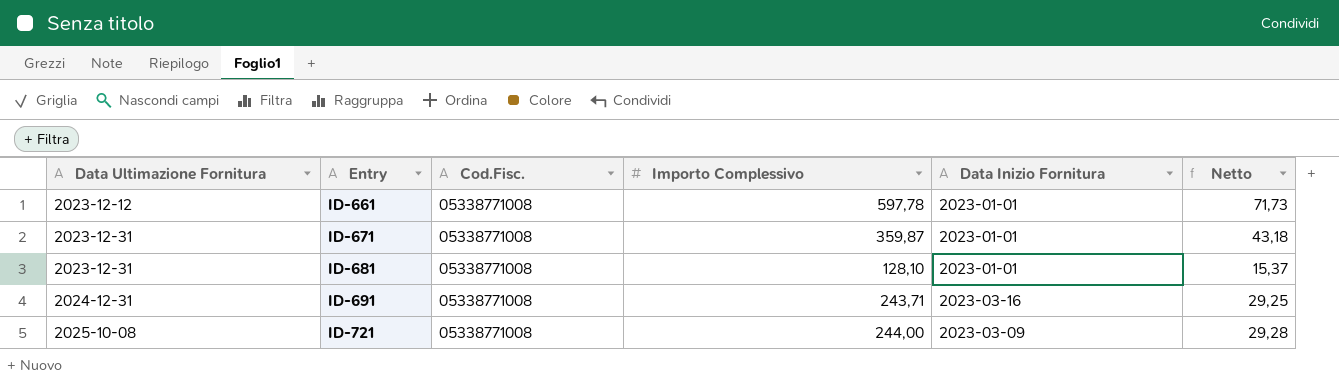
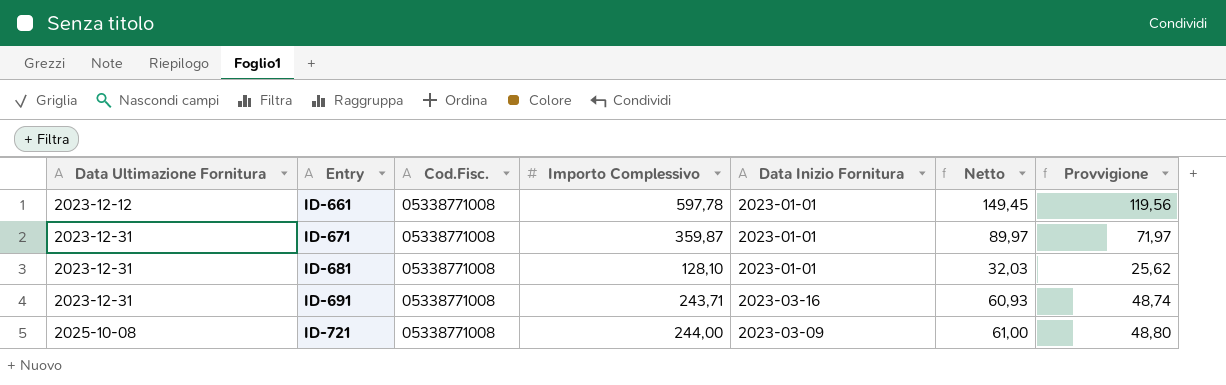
column Netto | formula: [Importo Complessivo] * 0,12 -> [Importo Complessivo] * 0,25
column Provvigione | formula: none -> [Importo Complessivo] * 0,2
ID-691 | Data Ultimazione Fornitura: 2024-12-31 -> 2023-12-31

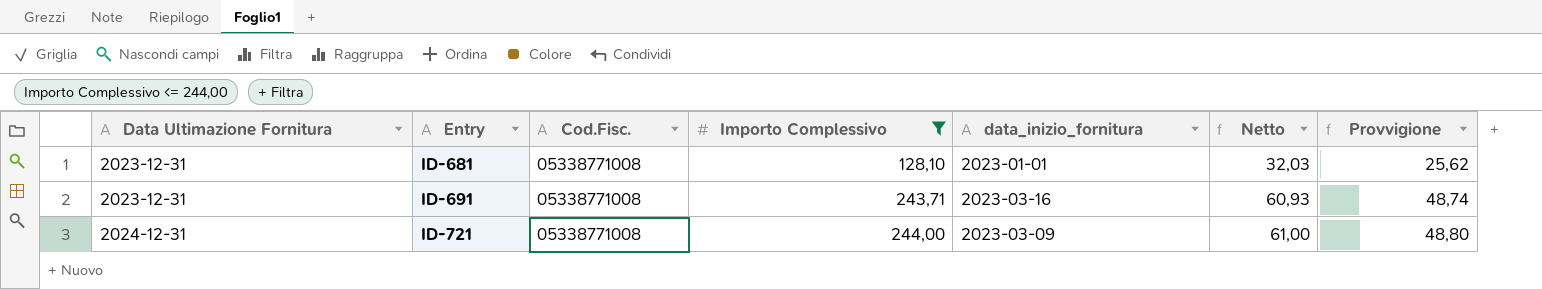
filter: none -> Importo Complessivo <= 244,00
column name: Data Inizio Fornitura -> data_inizio_fornitura
ID-721 | Data Ultimazione Fornitura: 2025-10-08 -> 2024-12-31

